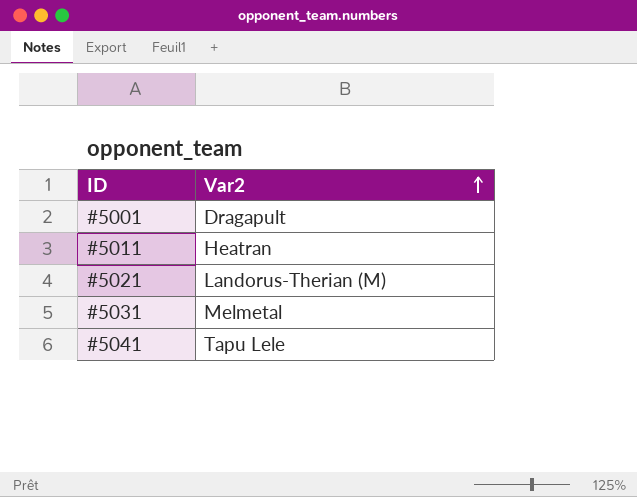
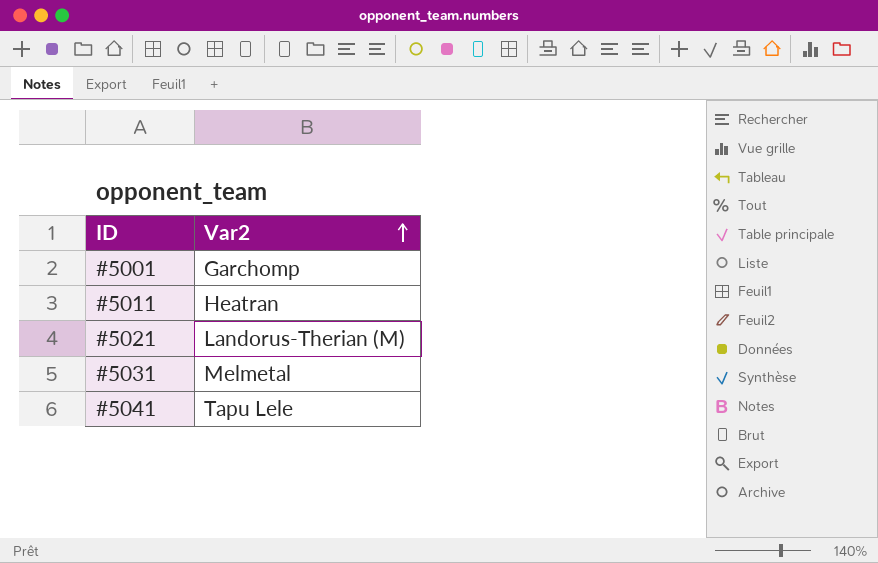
#5001 | Var2: Dragapult -> Garchomp

